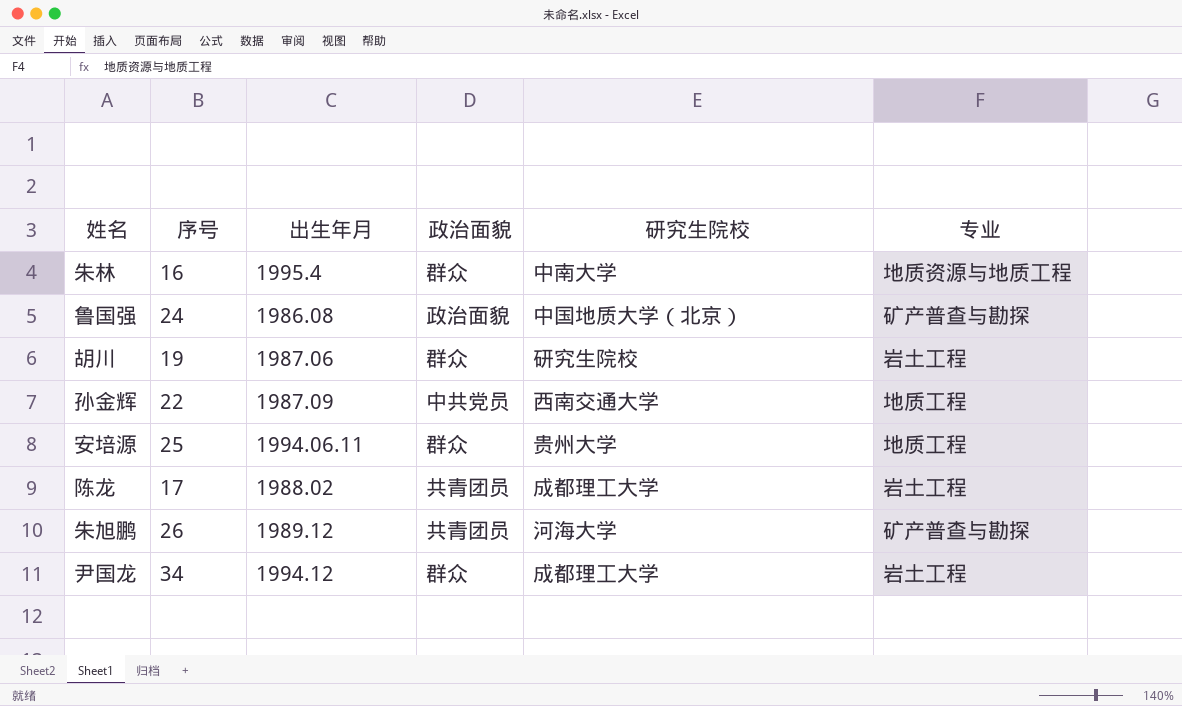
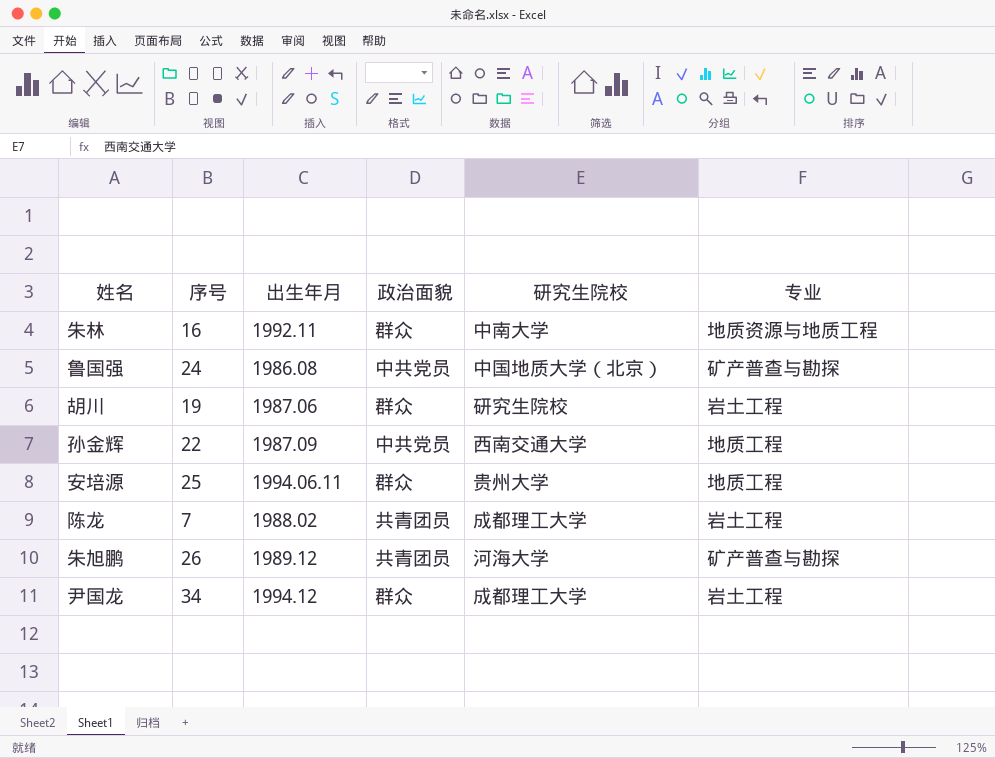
朱林 | 出生年月: 1995.4 -> 1992.11
鲁国强 | 政治面貌: 政治面貌 -> 中共党员
陈龙 | 序号: 17 -> 7

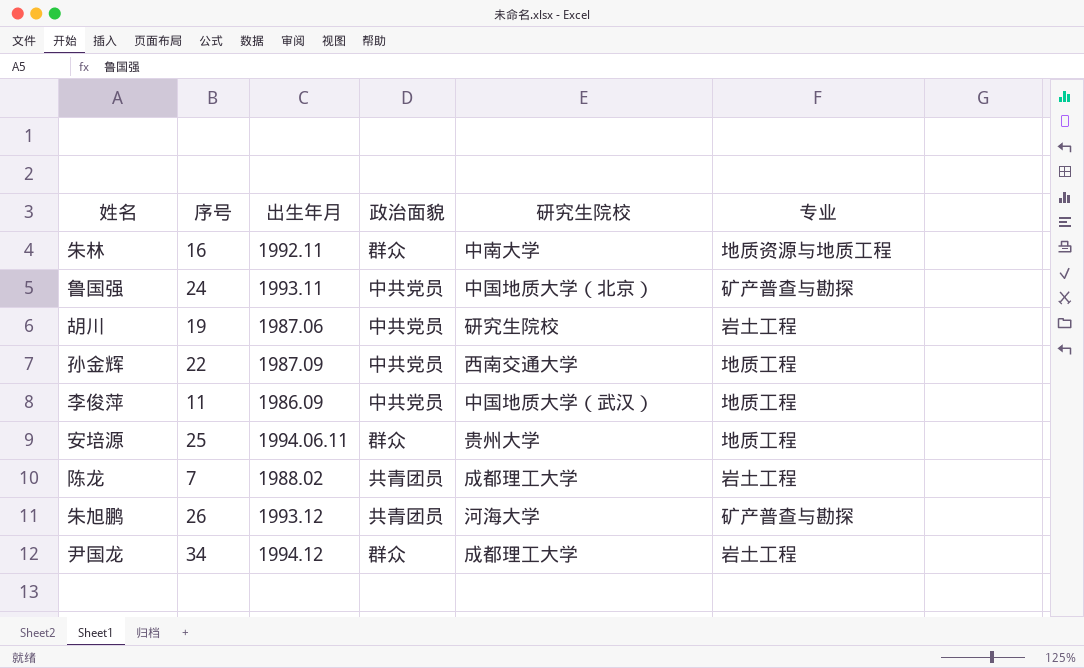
鲁国强 | 出生年月: 1986.08 -> 1993.11
胡川 | 政治面貌: 群众 -> 中共党员
row 李俊萍: none -> 11 | 1986.09 | 中共党员 | 中国地质大学（武汉） | 地质工程
朱旭鹏 | 出生年月: 1989.12 -> 1993.12

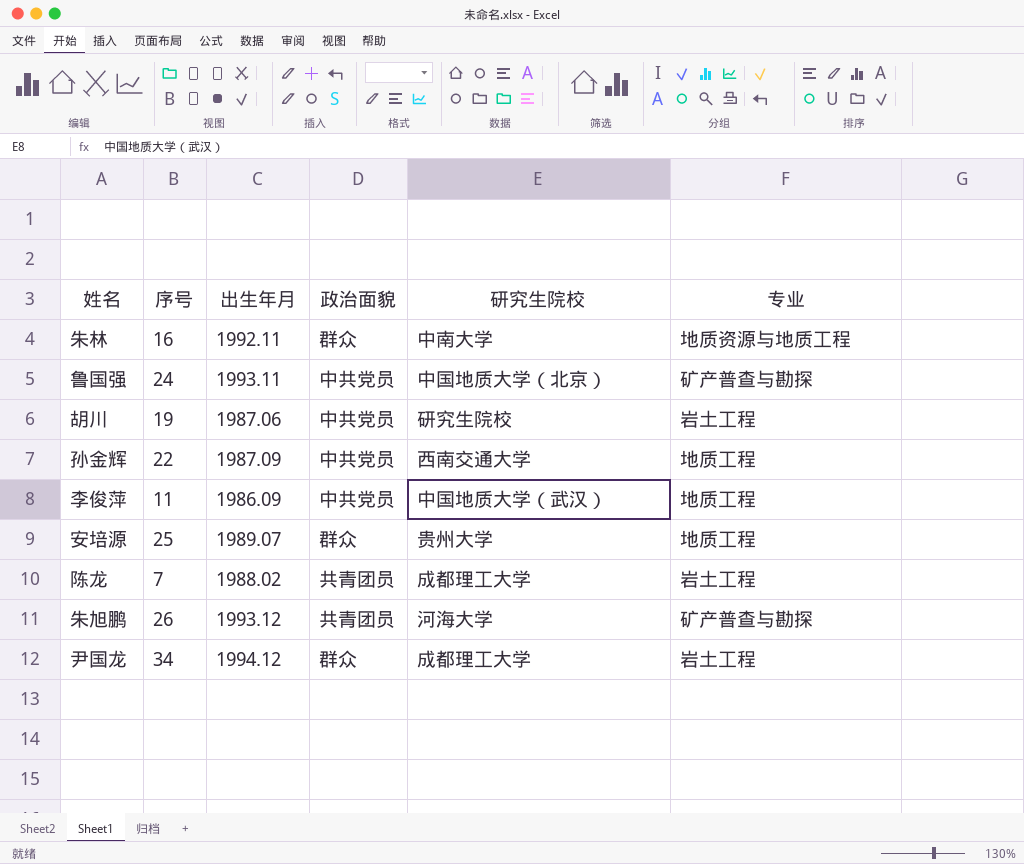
安培源 | 出生年月: 1994.06.11 -> 1989.07

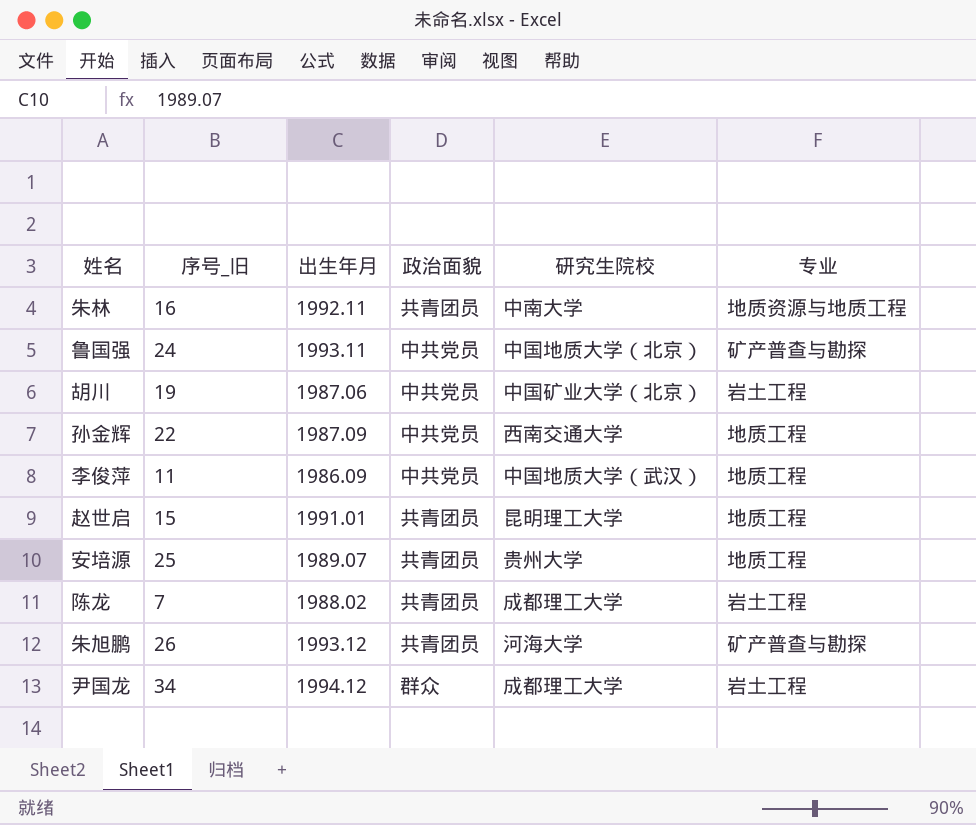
column name: 序号 -> 序号_旧
朱林 | 政治面貌: 群众 -> 共青团员
胡川 | 研究生院校: 研究生院校 -> 中国矿业大学（北京）
row 赵世启: none -> 15 | 1991.01 | 共青团员 | 昆明理工大学 | 地质工程
安培源 | 政治面貌: 群众 -> 共青团员

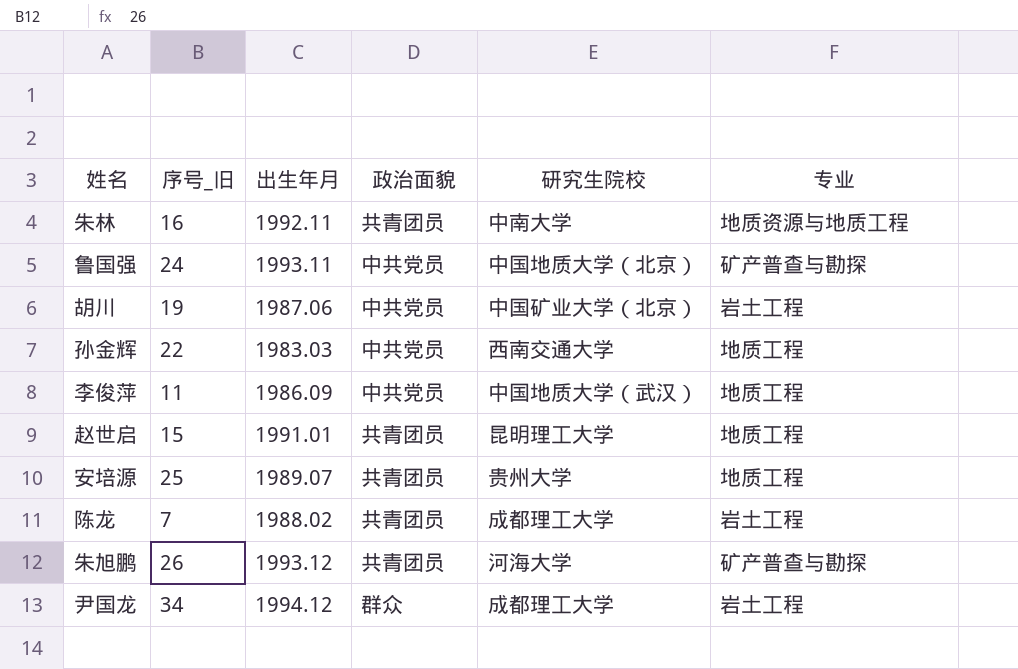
孙金辉 | 出生年月: 1987.09 -> 1983.03

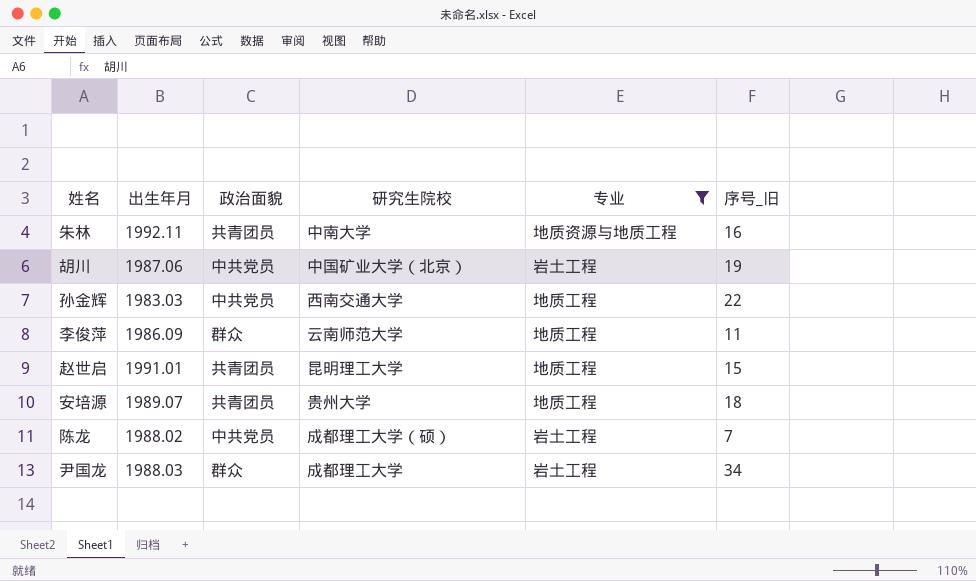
filter: none -> 专业 != 矿产普查与勘探
column 序号_旧 | position: 2 -> 6
李俊萍 | 政治面貌: 中共党员 -> 群众
李俊萍 | 研究生院校: 中国地质大学（武汉） -> 云南师范大学
安培源 | 序号_旧: 25 -> 18
陈龙 | 政治面貌: 共青团员 -> 中共党员
陈龙 | 研究生院校: 成都理工大学 -> 成都理工大学（硕）
尹国龙 | 出生年月: 1994.12 -> 1988.03

